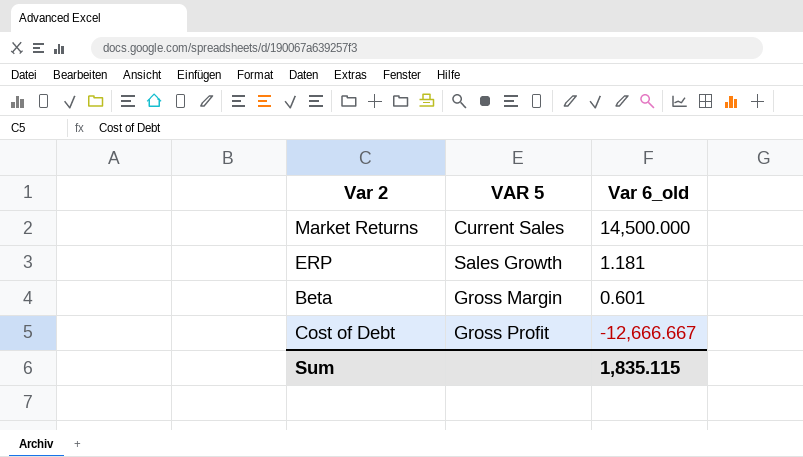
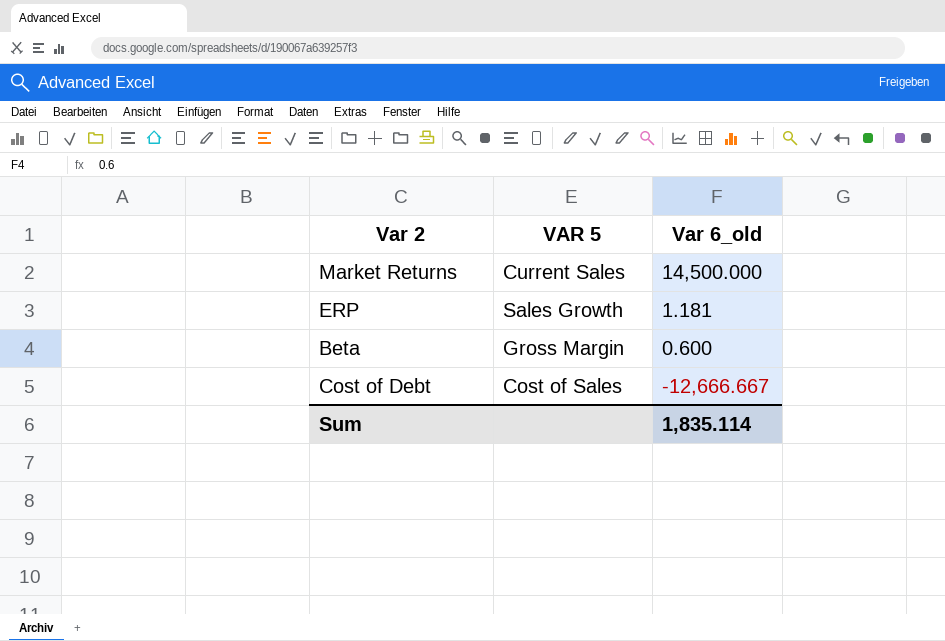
Beta | Var 6_old: 0.601 -> 0.600
Cost of Debt | VAR 5: Gross Profit -> Cost of Sales
Sum | Var 6_old: 1,835.115 -> 1,835.114

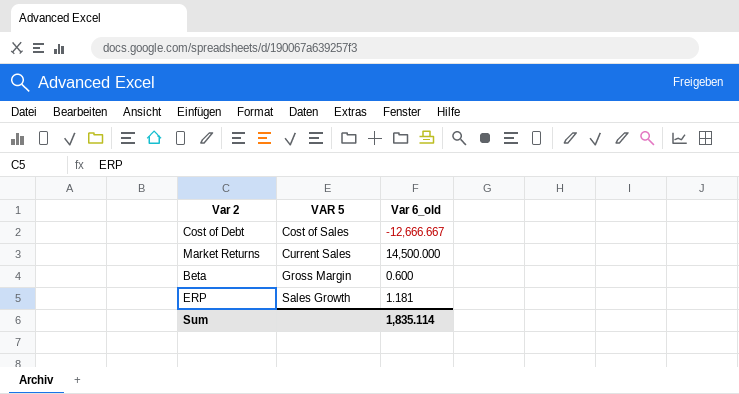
row order: Var 6_old descending -> VAR 5 ascending

